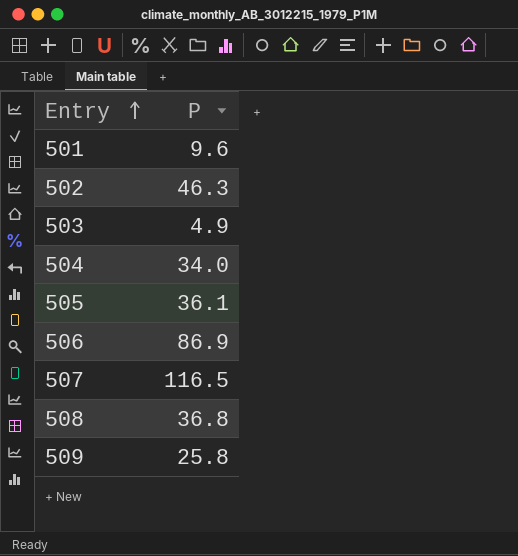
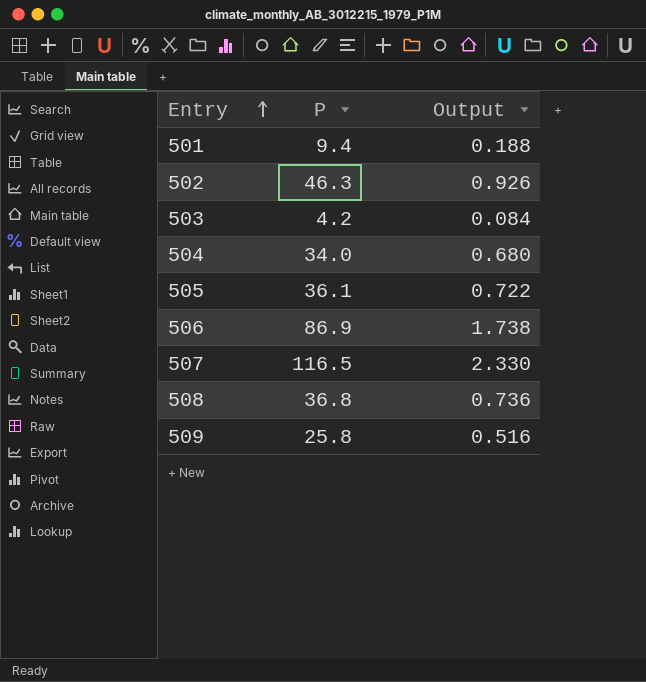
column Output | formula: none -> [P] * 0.02
501 | P: 9.6 -> 9.4
503 | P: 4.9 -> 4.2

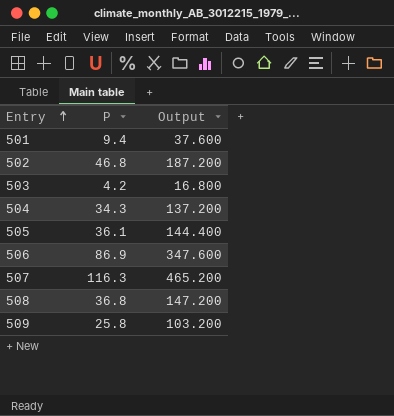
column Output | formula: [P] * 0.02 -> [P] * 4
502 | P: 46.3 -> 46.8
504 | P: 34.0 -> 34.3
507 | P: 116.5 -> 116.3

